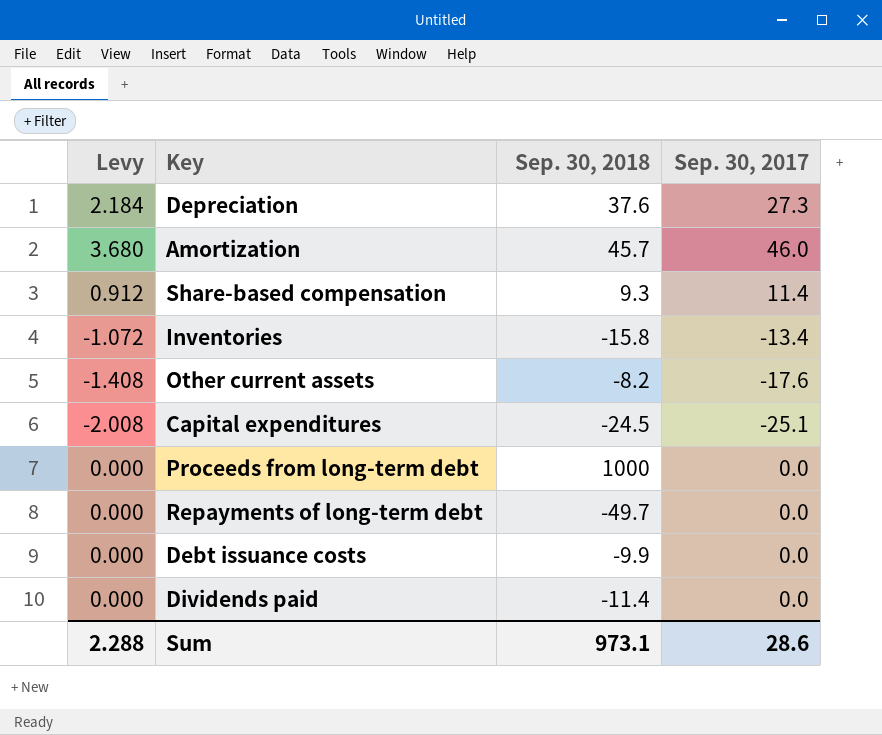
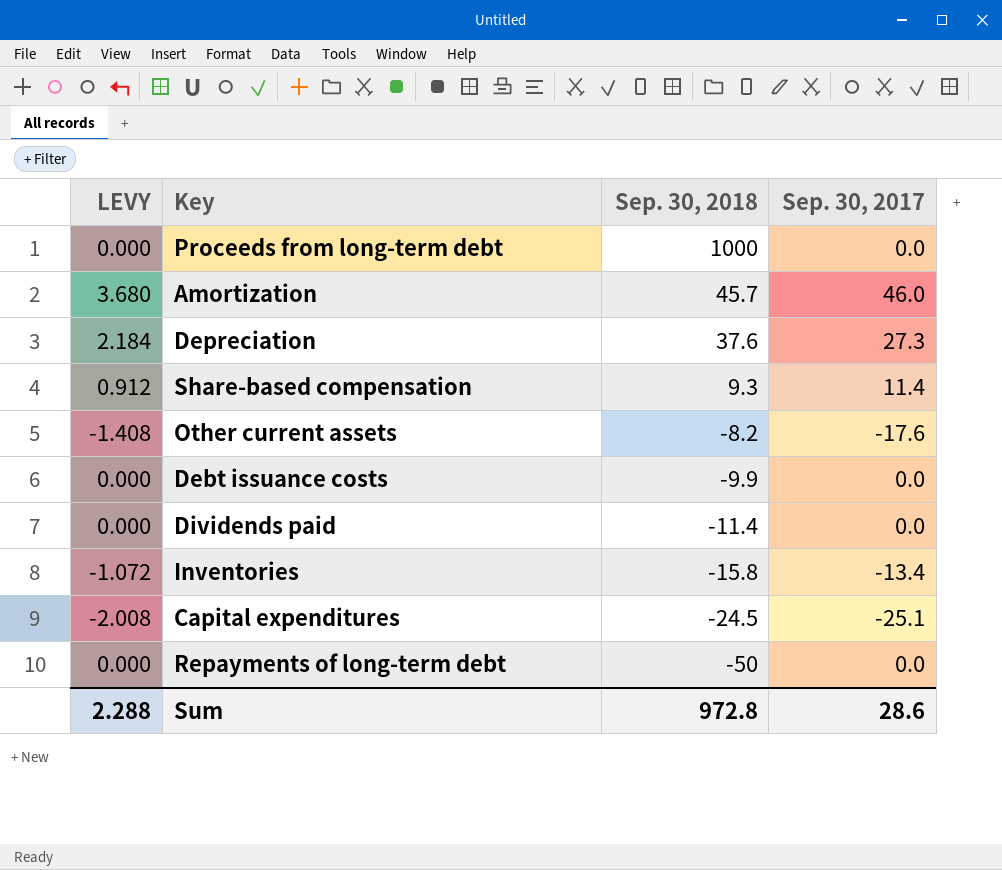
row order: none -> Sep. 30, 2018 descending
column name: Levy -> LEVY
Repayments of long-term debt | Sep. 30, 2018: -49.7 -> -50
Sum | Sep. 30, 2018: 973.1 -> 972.8

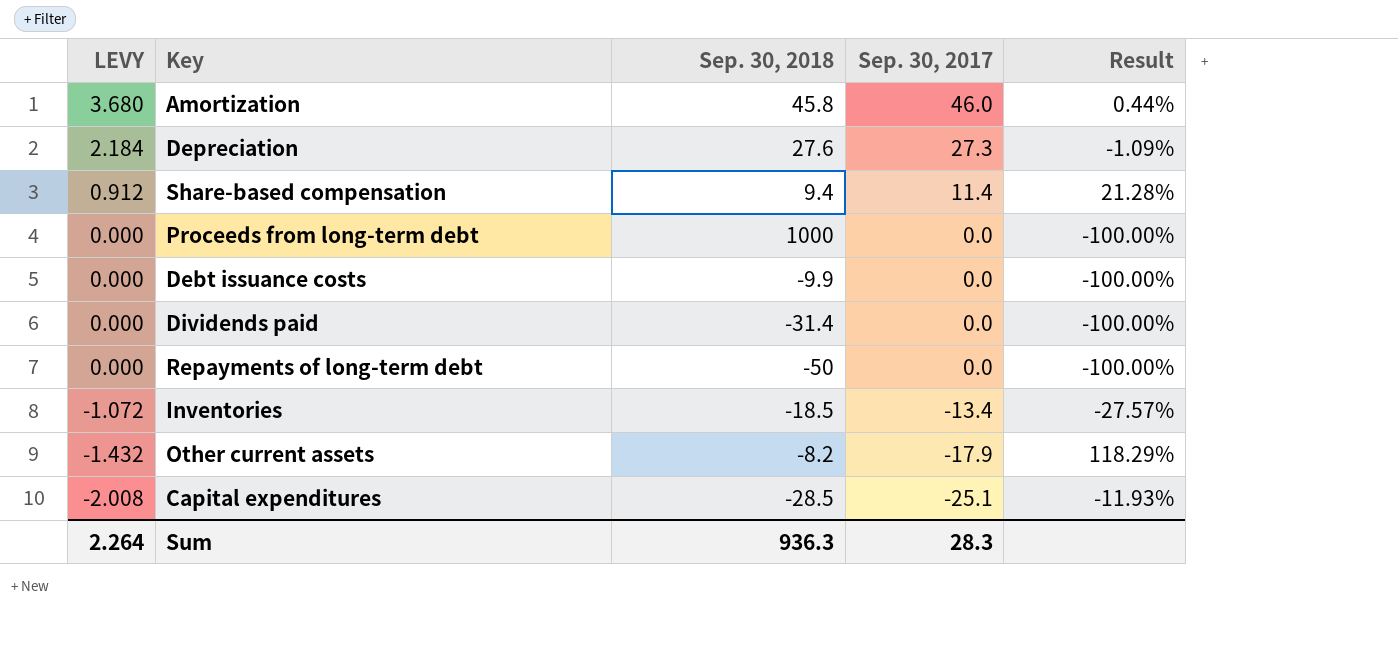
row order: Sep. 30, 2018 descending -> LEVY descending
column Result | formula: none -> ([Sep. 30, 2017] - [Sep. 30, 2018]) / [Sep. 30, 2018]
Amortization | Sep. 30, 2018: 45.7 -> 45.8
Depreciation | Sep. 30, 2018: 37.6 -> 27.6
Share-based compensation | Sep. 30, 2018: 9.3 -> 9.4
Dividends paid | Sep. 30, 2018: -11.4 -> -31.4
Inventories | Sep. 30, 2018: -15.8 -> -18.5
Other current assets | LEVY: -1.408 -> -1.432
Other current assets | Sep. 30, 2017: -17.6 -> -17.9
Capital expenditures | Sep. 30, 2018: -24.5 -> -28.5
Sum | LEVY: 2.288 -> 2.264
Sum | Sep. 30, 2018: 972.8 -> 936.3
Sum | Sep. 30, 2017: 28.6 -> 28.3

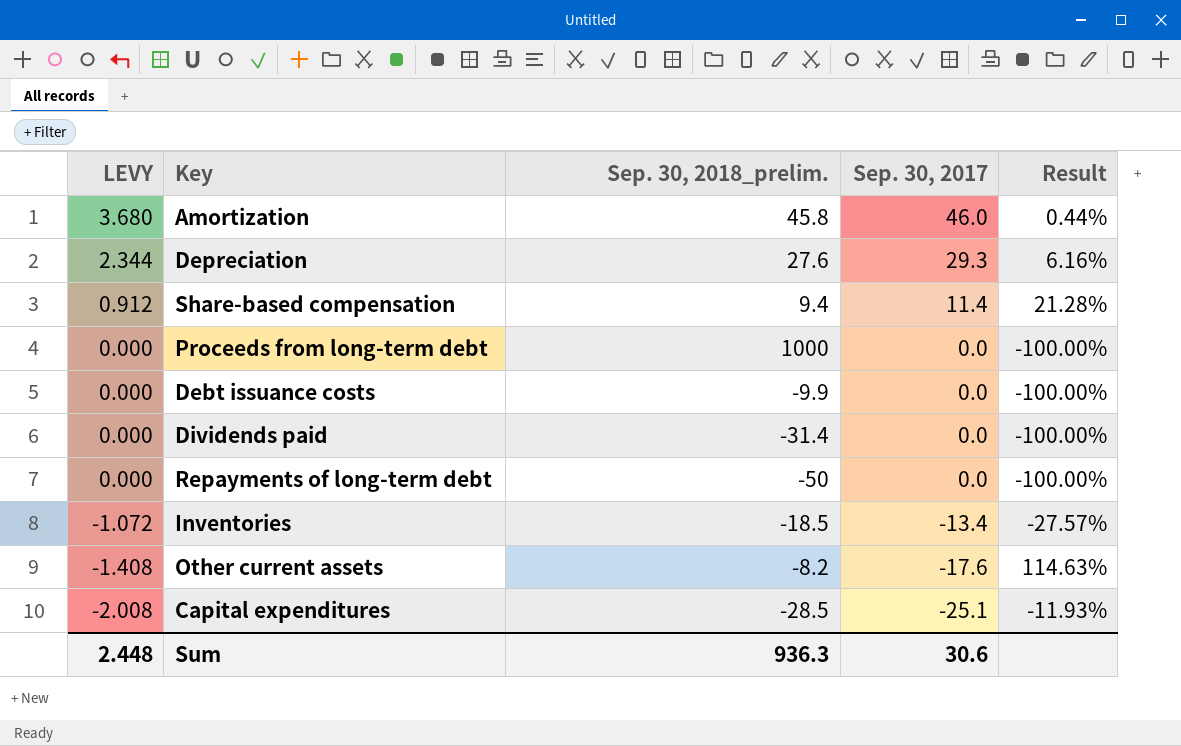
column name: Sep. 30, 2018 -> Sep. 30, 2018_prelim.
Depreciation | LEVY: 2.184 -> 2.344
Depreciation | Sep. 30, 2017: 27.3 -> 29.3
Depreciation | Result: -1.09% -> 6.16%
Other current assets | LEVY: -1.432 -> -1.408
Other current assets | Sep. 30, 2017: -17.9 -> -17.6
Other current assets | Result: 118.29% -> 114.63%
Sum | LEVY: 2.264 -> 2.448
Sum | Sep. 30, 2017: 28.3 -> 30.6

